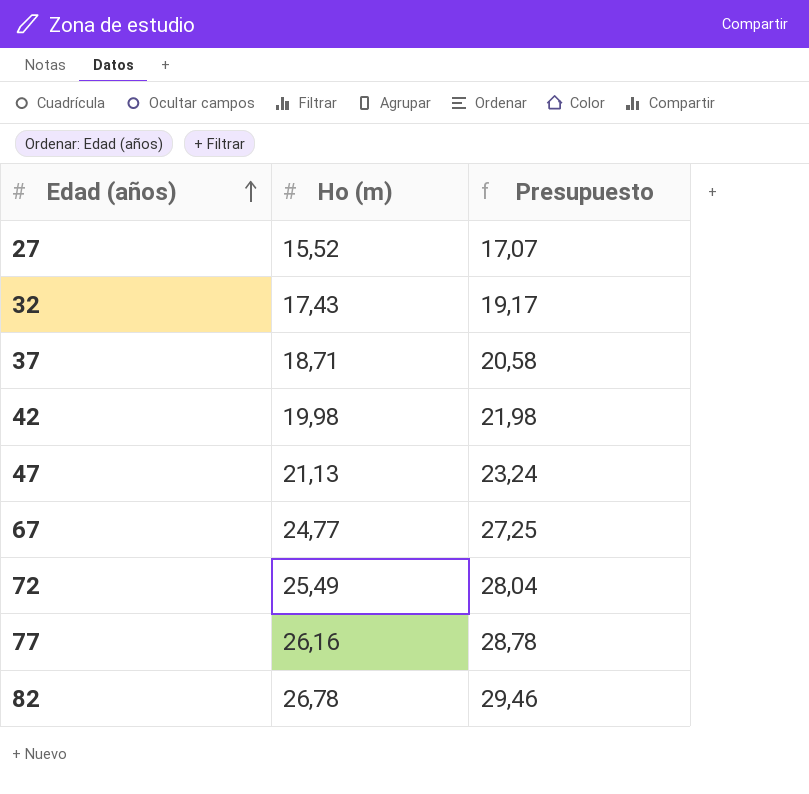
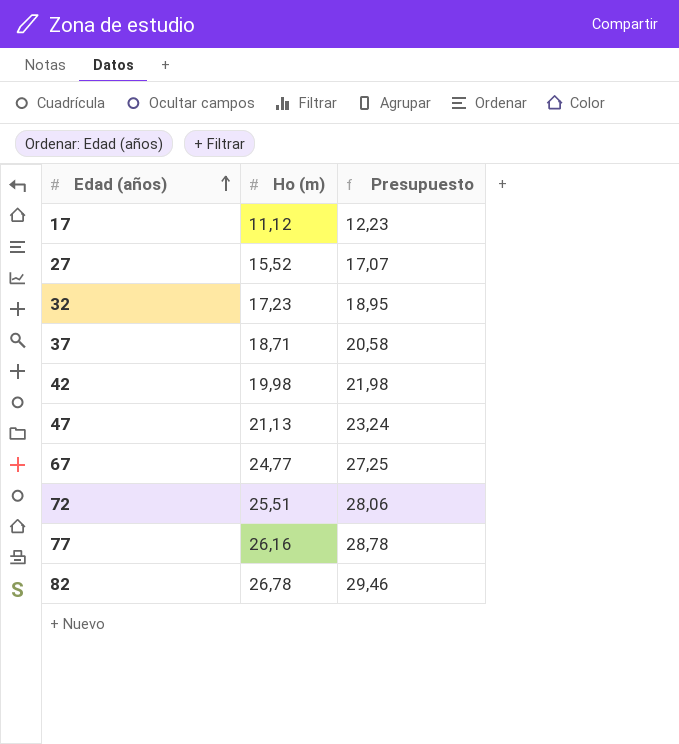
row 17: none -> 11,12 | 12,23
32 | Ho (m): 17,43 -> 17,23
32 | Presupuesto: 19,17 -> 18,95
72 | Ho (m): 25,49 -> 25,51
72 | Presupuesto: 28,04 -> 28,06

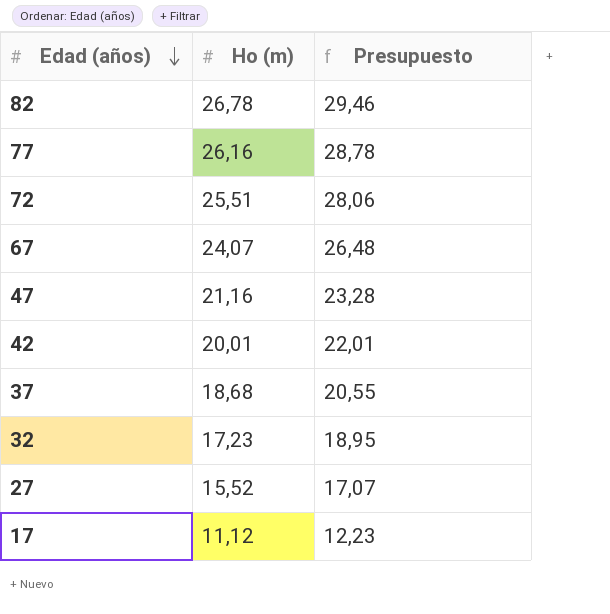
row order: Edad (años) ascending -> Edad (años) descending
67 | Ho (m): 24,77 -> 24,07
67 | Presupuesto: 27,25 -> 26,48
47 | Ho (m): 21,13 -> 21,16
47 | Presupuesto: 23,24 -> 23,28
42 | Ho (m): 19,98 -> 20,01
42 | Presupuesto: 21,98 -> 22,01
37 | Ho (m): 18,71 -> 18,68
37 | Presupuesto: 20,58 -> 20,55

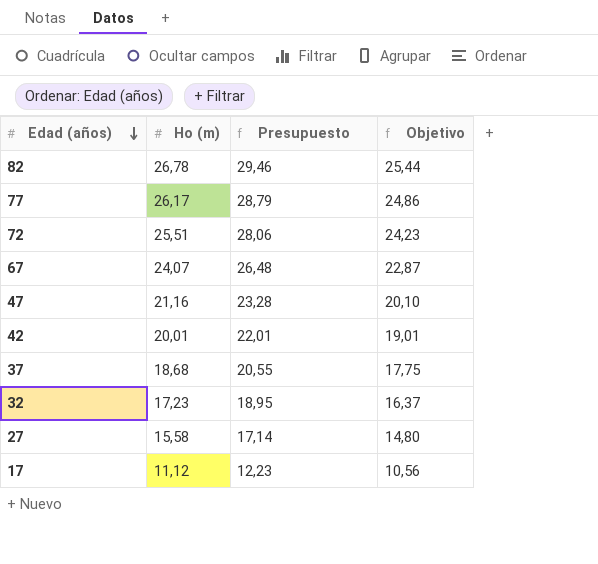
column Objetivo | formula: none -> [Ho (m)] * 0,95
77 | Ho (m): 26,16 -> 26,17
77 | Presupuesto: 28,78 -> 28,79
27 | Ho (m): 15,52 -> 15,58
27 | Presupuesto: 17,07 -> 17,14

